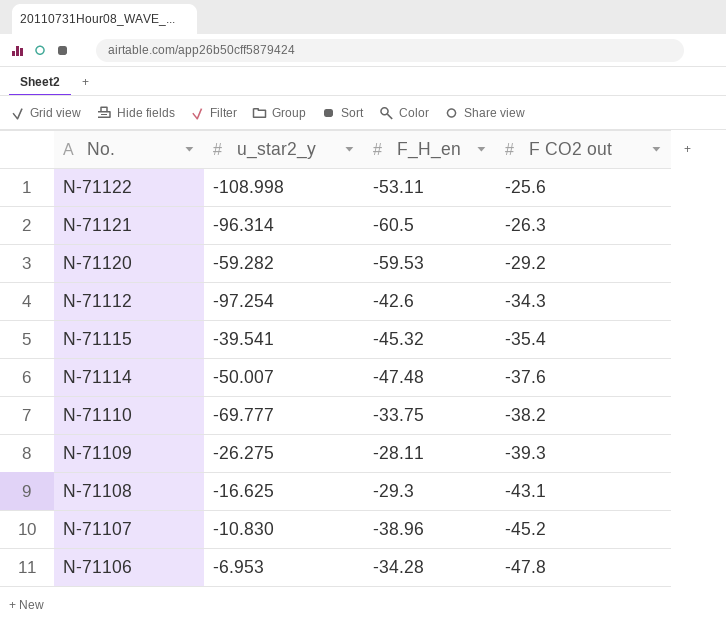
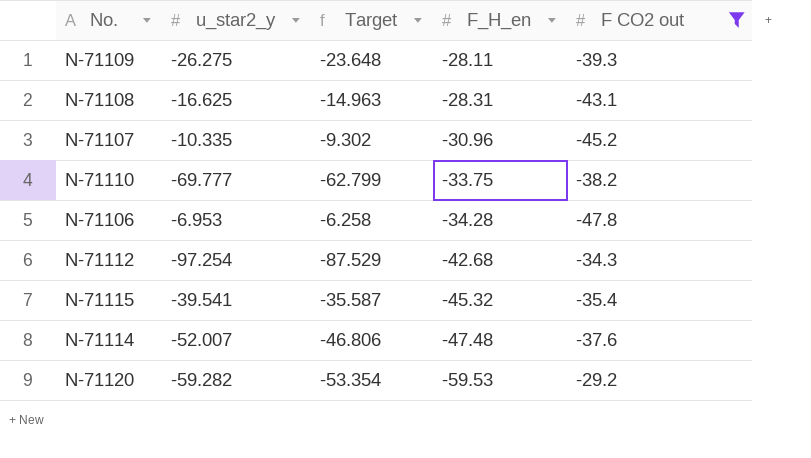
filter: none -> F CO2 out <= -29.2
row order: F CO2 out descending -> F_H_en descending
column Target | formula: none -> [u_star2_y] * 0.9
N-71108 | F_H_en: -29.3 -> -28.31
N-71107 | u_star2_y: -10.830 -> -10.335
N-71107 | F_H_en: -38.96 -> -30.96
N-71112 | F_H_en: -42.6 -> -42.68
N-71114 | u_star2_y: -50.007 -> -52.007

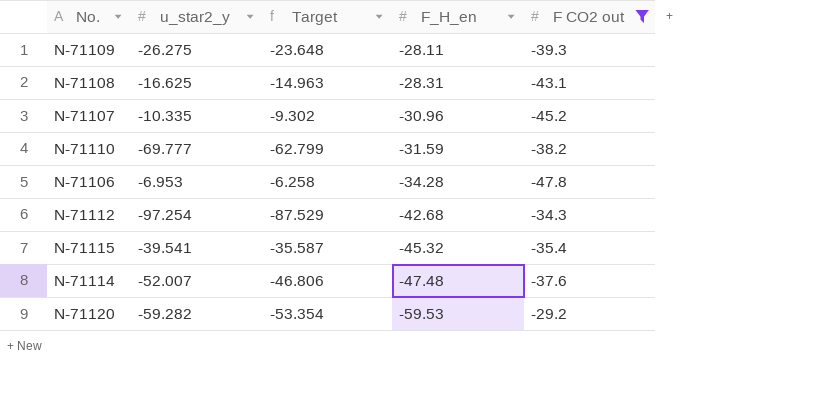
N-71110 | F_H_en: -33.75 -> -31.59

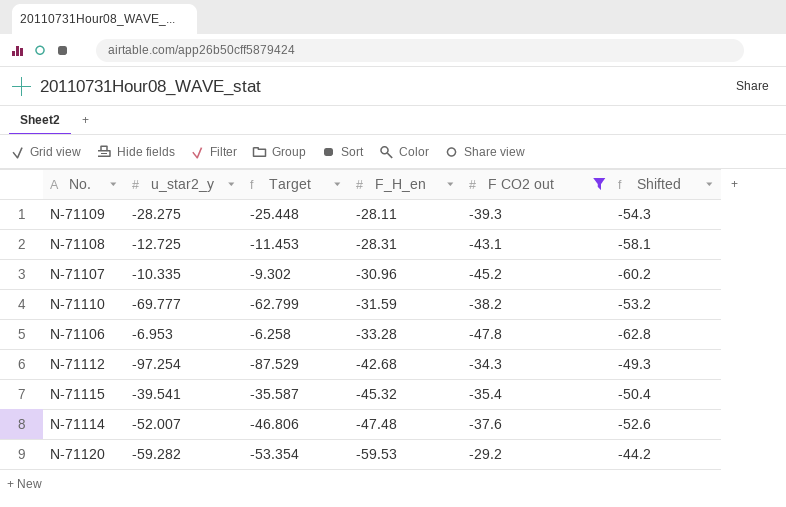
column Shifted | formula: none -> [F CO2 out] - 15
N-71109 | u_star2_y: -26.275 -> -28.275
N-71109 | Target: -23.648 -> -25.448
N-71108 | u_star2_y: -16.625 -> -12.725
N-71108 | Target: -14.963 -> -11.453
N-71106 | F_H_en: -34.28 -> -33.28

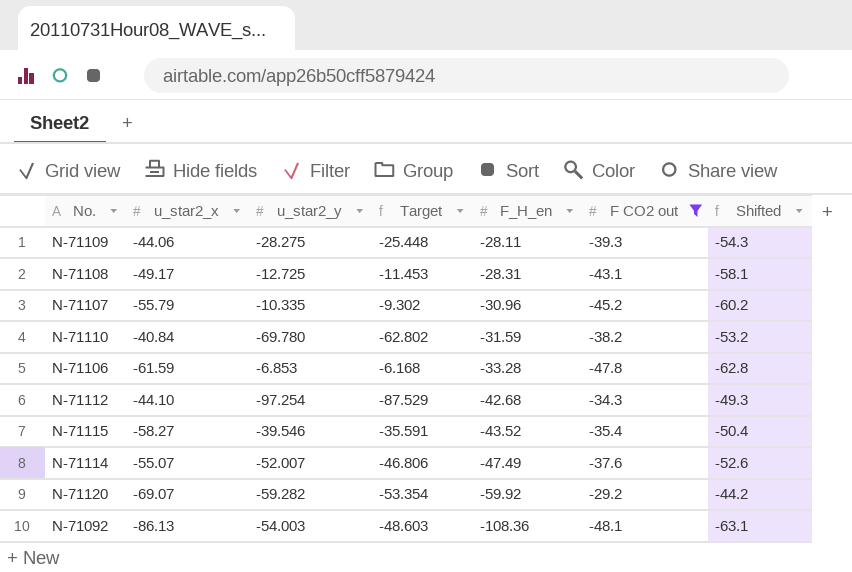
column u_star2_x | position: none -> 2
N-71110 | u_star2_y: -69.777 -> -69.780
N-71110 | Target: -62.799 -> -62.802
N-71106 | u_star2_y: -6.953 -> -6.853
N-71106 | Target: -6.258 -> -6.168
N-71115 | u_star2_y: -39.541 -> -39.546
N-71115 | Target: -35.587 -> -35.591
N-71115 | F_H_en: -45.32 -> -43.52
N-71114 | F_H_en: -47.48 -> -47.49
N-71120 | F_H_en: -59.53 -> -59.92
row N-71092: none -> -86.13 | -54.003 | -48.603 | -108.36 | -48.1 | -63.1

